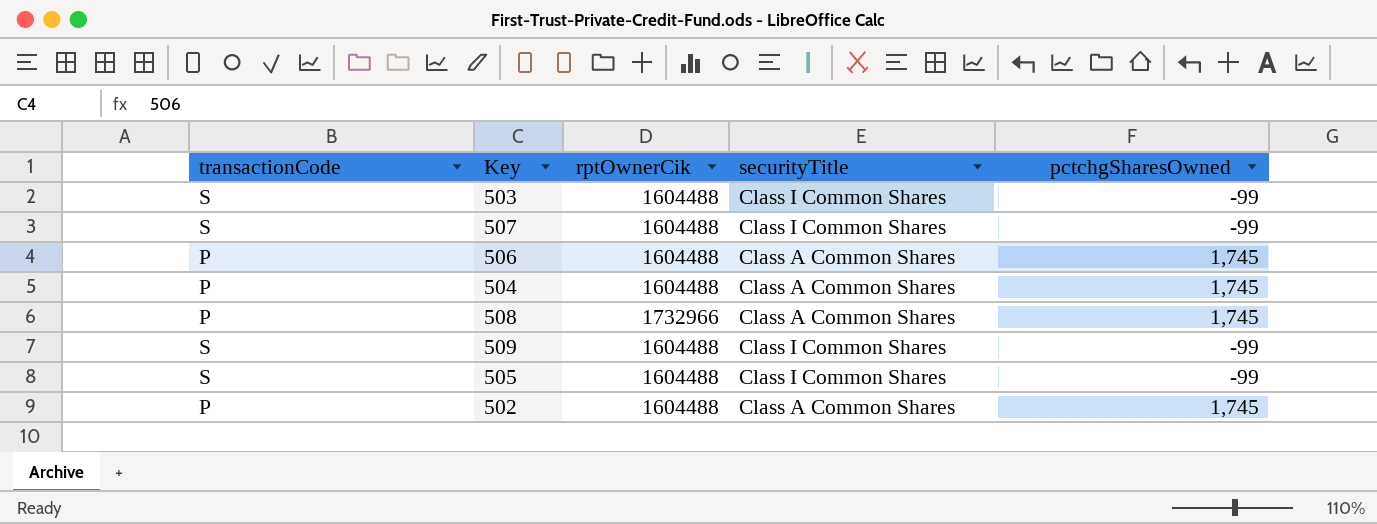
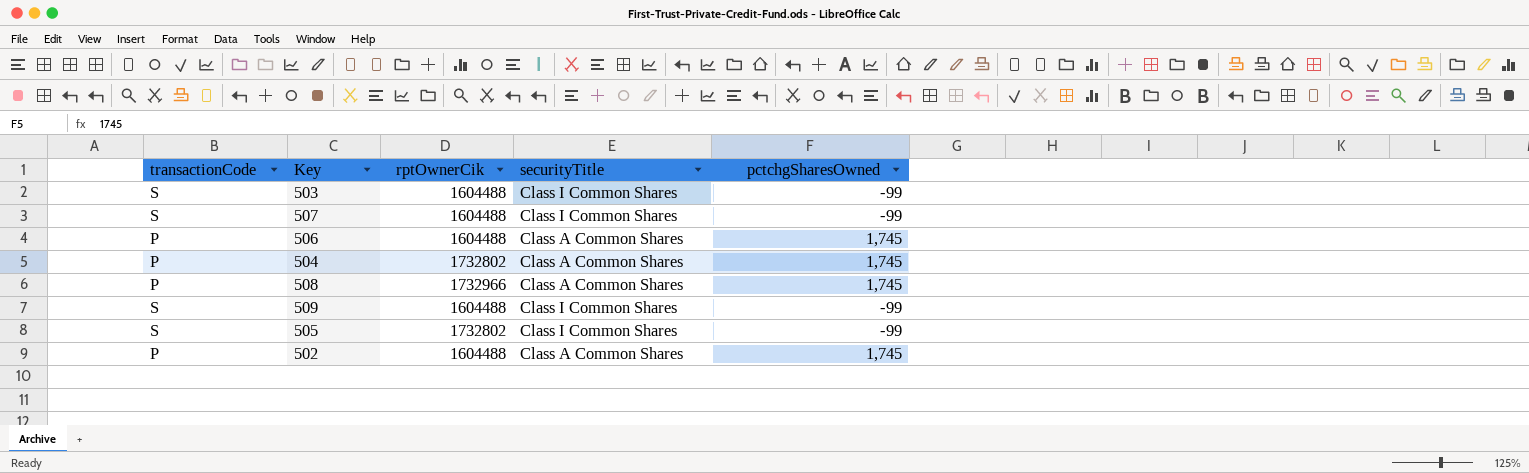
504 | rptOwnerCik: 1604488 -> 1732802
505 | rptOwnerCik: 1604488 -> 1732802

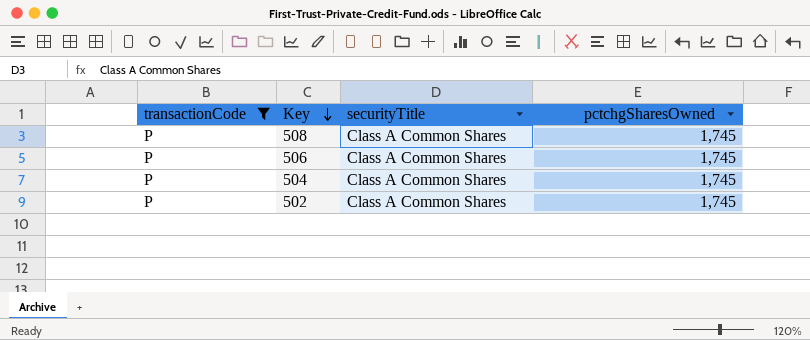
filter: none -> transactionCode = P
row order: none -> Key descending
column rptOwnerCik | position: 3 -> none

